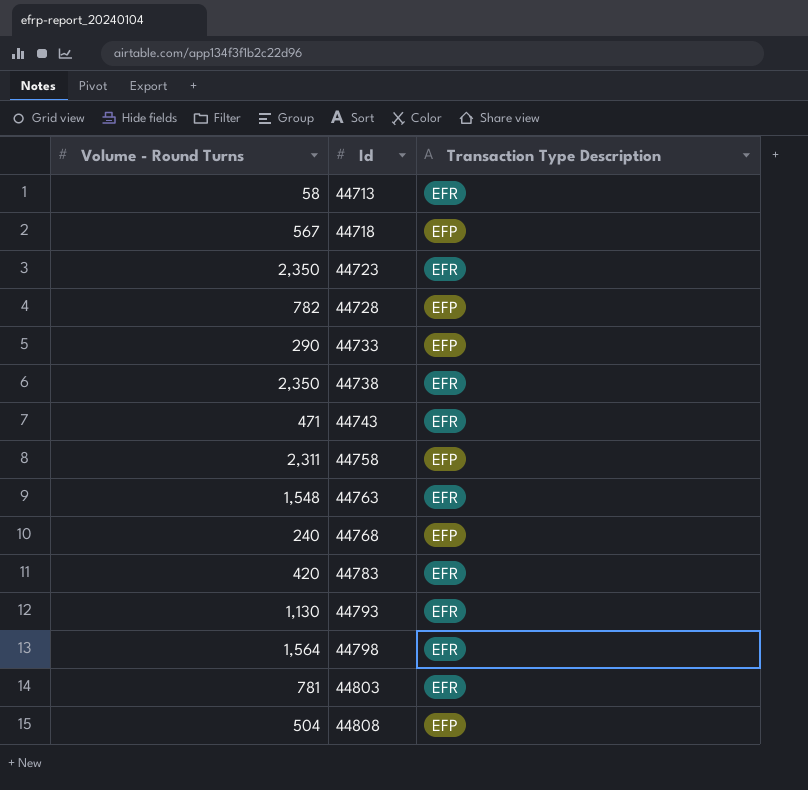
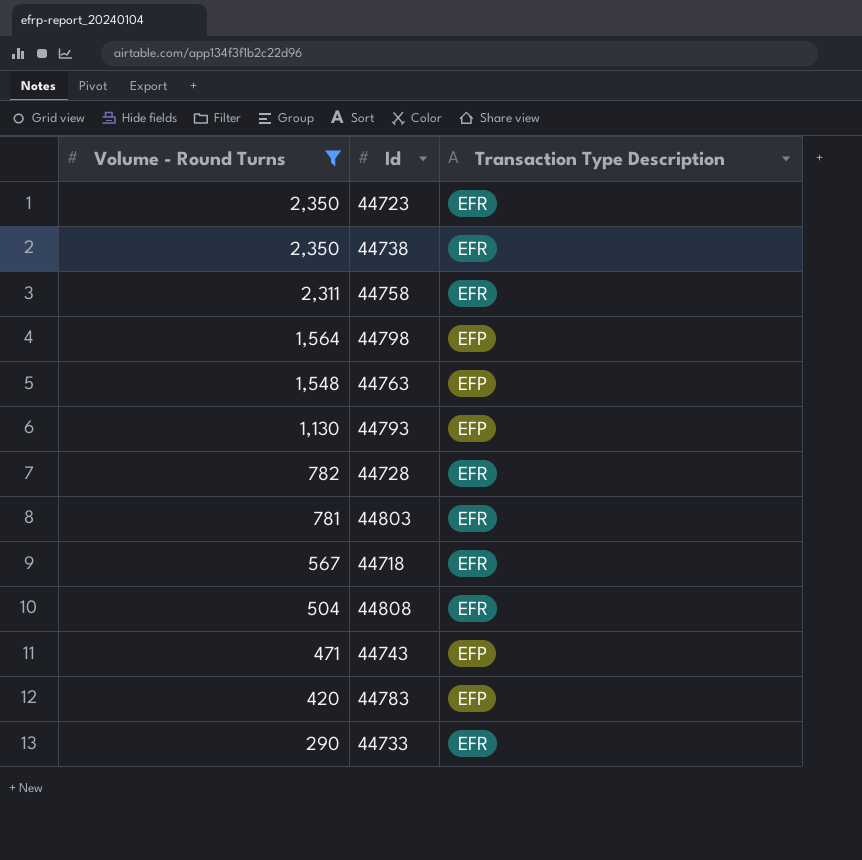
filter: none -> Volume - Round Turns >= 290
row order: Id ascending -> Volume - Round Turns descending
44758 | Transaction Type Description: EFP -> EFR
44798 | Transaction Type Description: EFR -> EFP
44763 | Transaction Type Description: EFR -> EFP
44793 | Transaction Type Description: EFR -> EFP
44728 | Transaction Type Description: EFP -> EFR
44718 | Transaction Type Description: EFP -> EFR
44808 | Transaction Type Description: EFP -> EFR
44743 | Transaction Type Description: EFR -> EFP
44783 | Transaction Type Description: EFR -> EFP
44733 | Transaction Type Description: EFP -> EFR

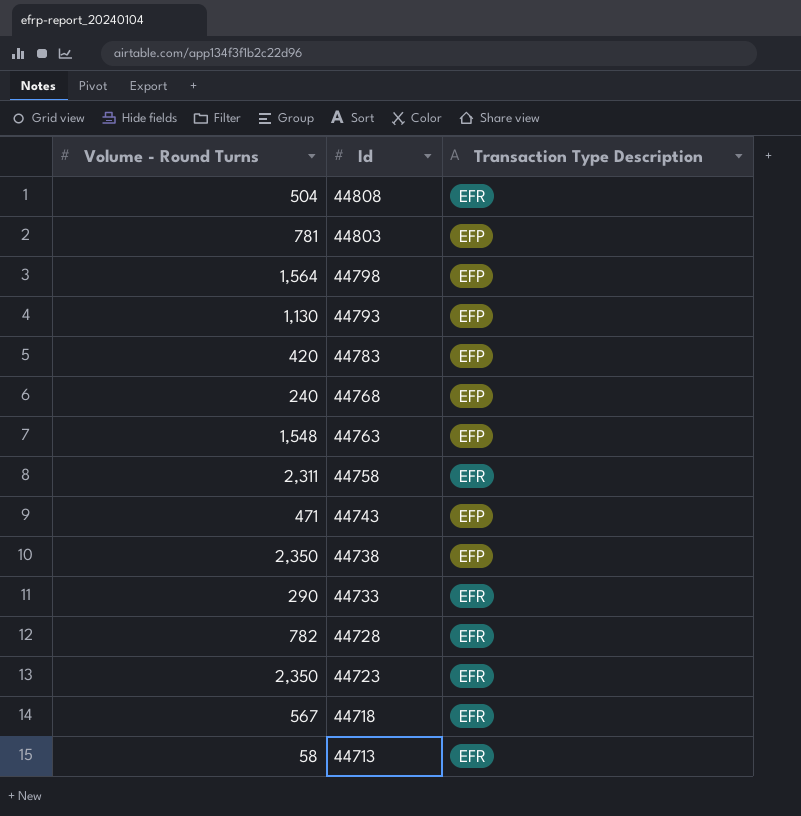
filter: Volume - Round Turns >= 290 -> none
row order: Volume - Round Turns descending -> Id descending
44803 | Transaction Type Description: EFR -> EFP
44738 | Transaction Type Description: EFR -> EFP

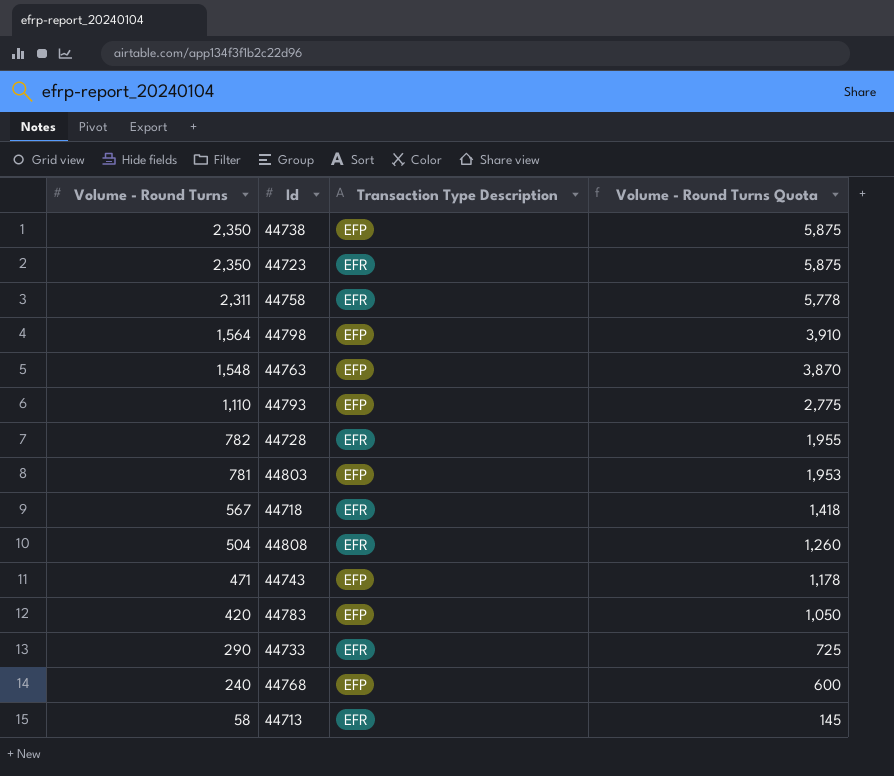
row order: Id descending -> Volume - Round Turns descending
column Volume - Round Turns Quota | formula: none -> [Volume - Round Turns] * 2.5
44793 | Volume - Round Turns: 1,130 -> 1,110

